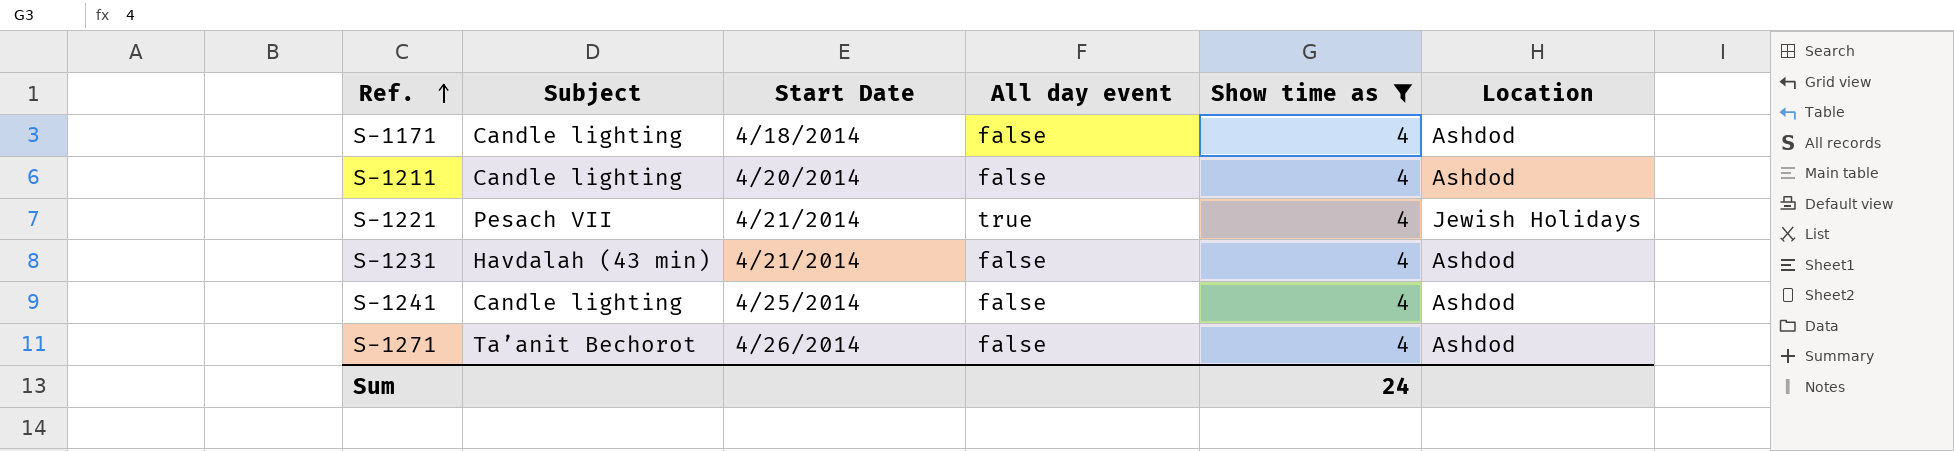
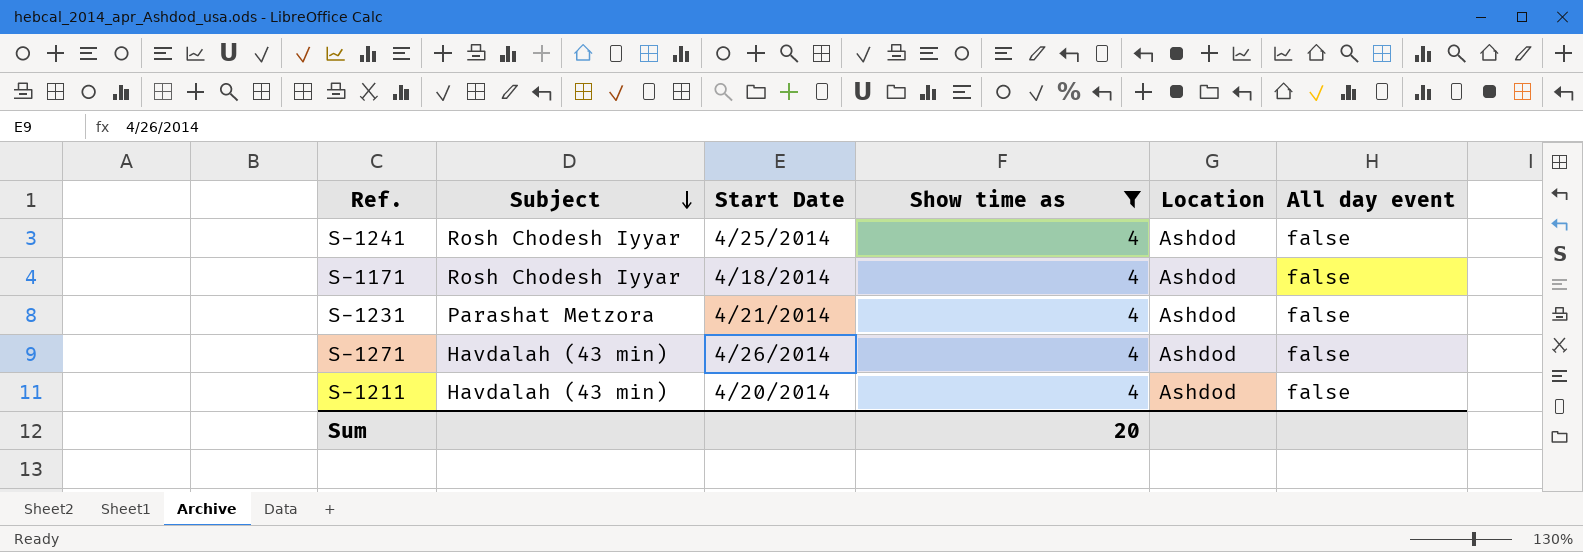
row order: Ref. ascending -> Subject descending
column All day event | position: 4 -> 6
row S-1221: Pesach VII | 4/21/2014 | true | 4 | Jewish Holidays -> none
S-1241 | Subject: Candle lighting -> Rosh Chodesh Iyyar
S-1171 | Subject: Candle lighting -> Rosh Chodesh Iyyar
S-1231 | Subject: Havdalah (43 min) -> Parashat Metzora
S-1271 | Subject: Ta’anit Bechorot -> Havdalah (43 min)
S-1211 | Subject: Candle lighting -> Havdalah (43 min)
Sum | Show time as: 24 -> 20

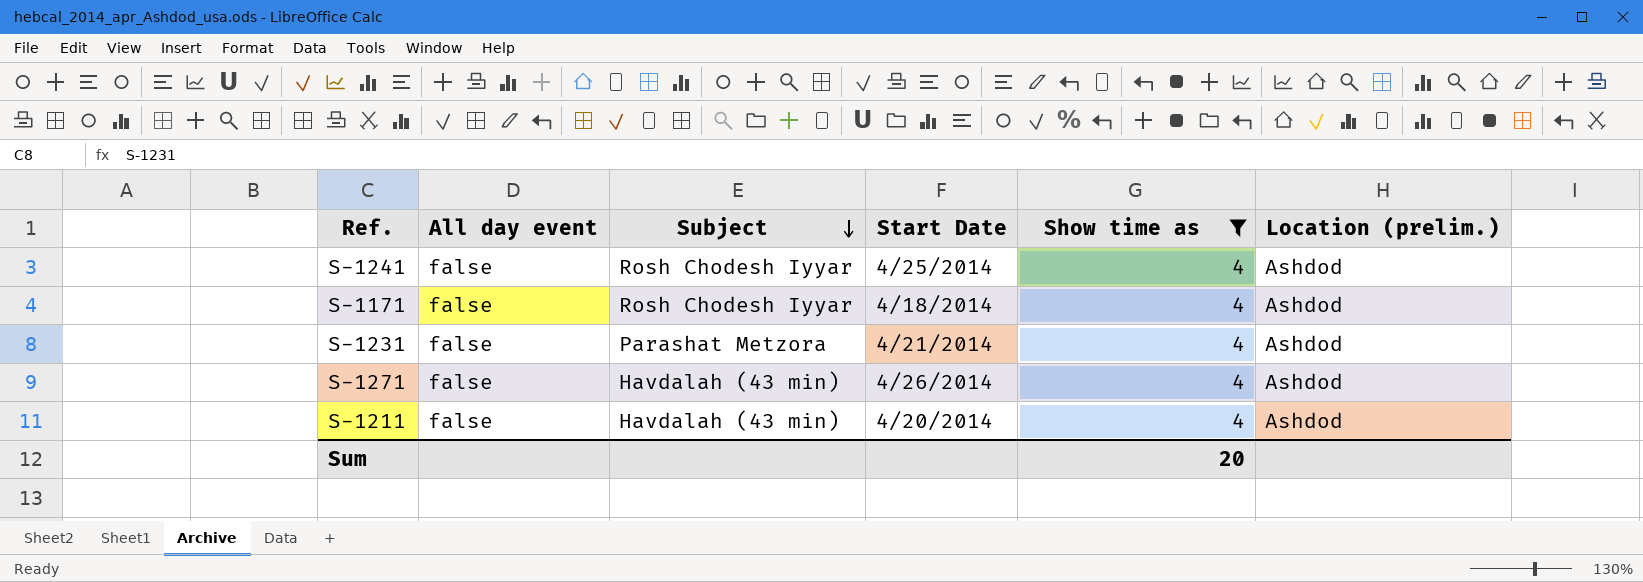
column All day event | position: 6 -> 2
column name: Location -> Location (prelim.)

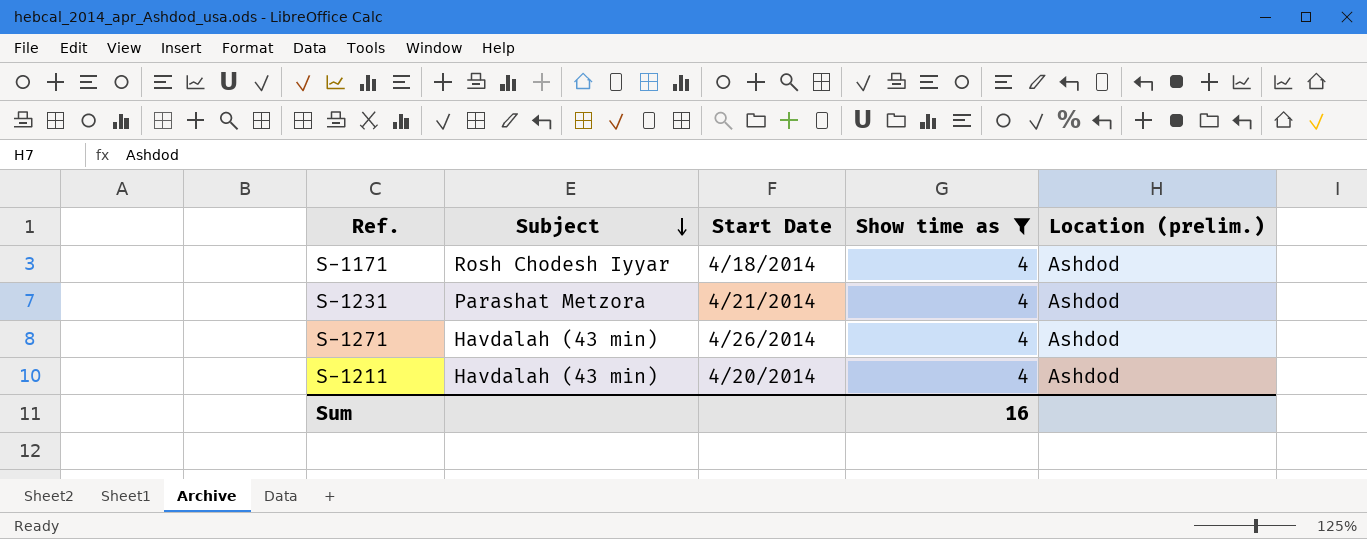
column All day event | position: 2 -> none
row S-1241: false | Rosh Chodesh Iyyar | 4/25/2014 | 4 | Ashdod -> none
Sum | Show time as: 20 -> 16

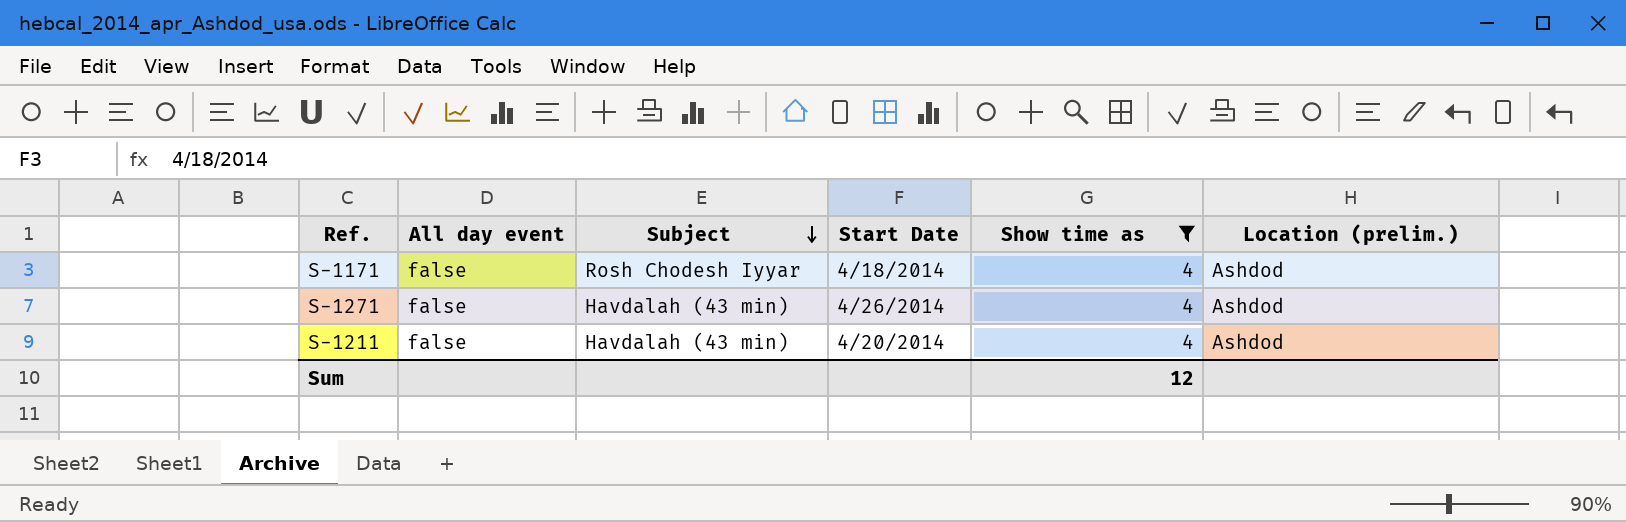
column All day event | position: none -> 2
row S-1231: Parashat Metzora | 4/21/2014 | 4 | Ashdod -> none
Sum | Show time as: 16 -> 12

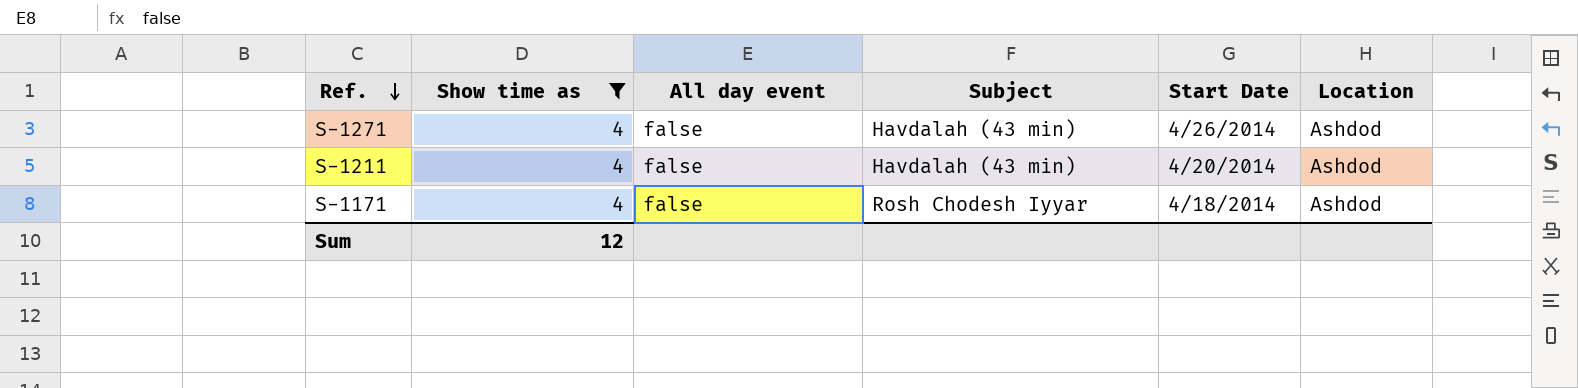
row order: Subject descending -> Ref. descending
column Show time as | position: 5 -> 2
column name: Location (prelim.) -> Location

